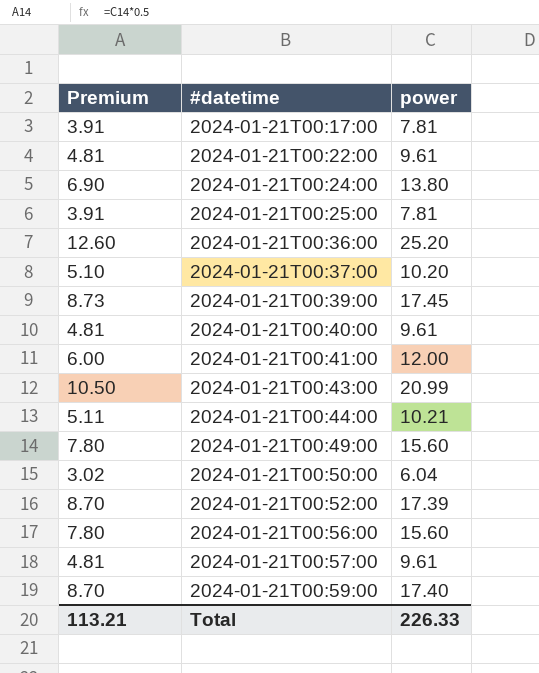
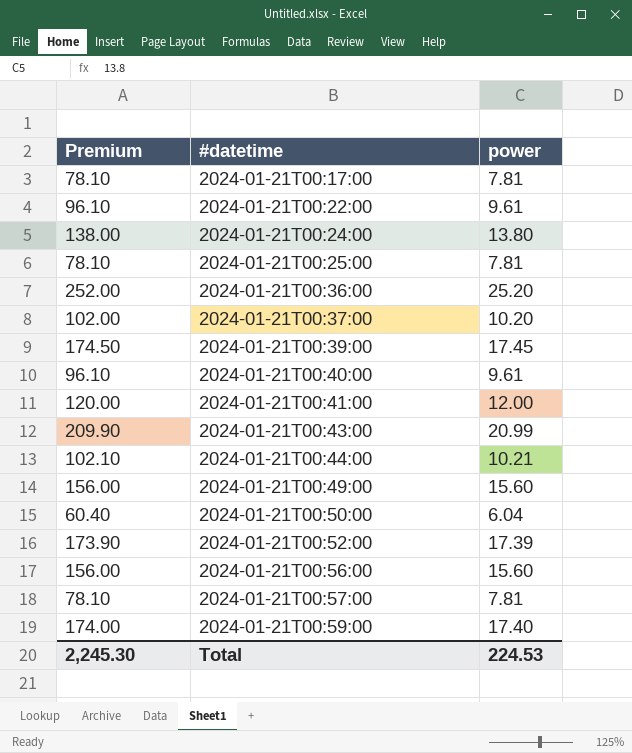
column Premium | formula: [power] * 0.5 -> [power] * 10
2024-01-21T00:57:00 | power: 9.61 -> 7.81
Total | Premium: 113.21 -> 2,245.30
Total | power: 226.33 -> 224.53

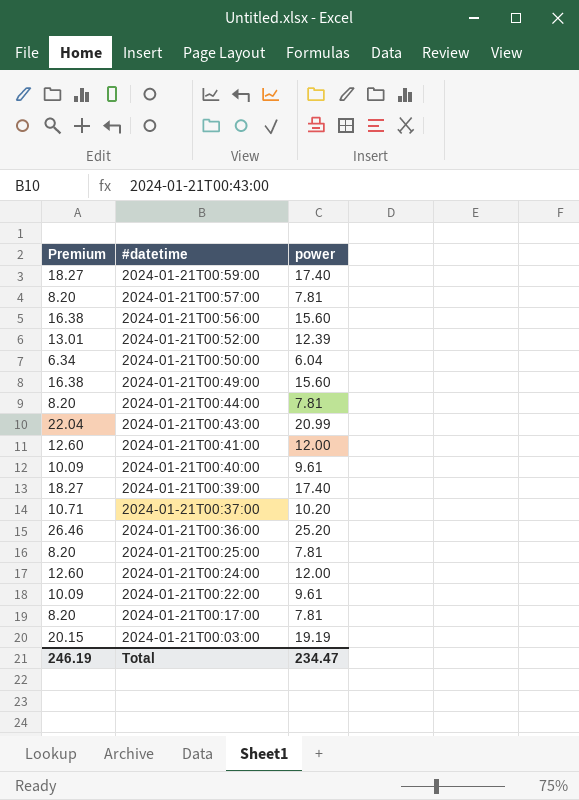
row order: #datetime ascending -> #datetime descending
column Premium | formula: [power] * 10 -> [power] * 1.05
2024-01-21T00:52:00 | power: 17.39 -> 12.39
2024-01-21T00:44:00 | power: 10.21 -> 7.81
2024-01-21T00:39:00 | power: 17.45 -> 17.40
2024-01-21T00:24:00 | power: 13.80 -> 12.00
row 2024-01-21T00:03:00: none -> 20.15 | 19.19
Total | Premium: 2,245.30 -> 246.19
Total | power: 224.53 -> 234.47

